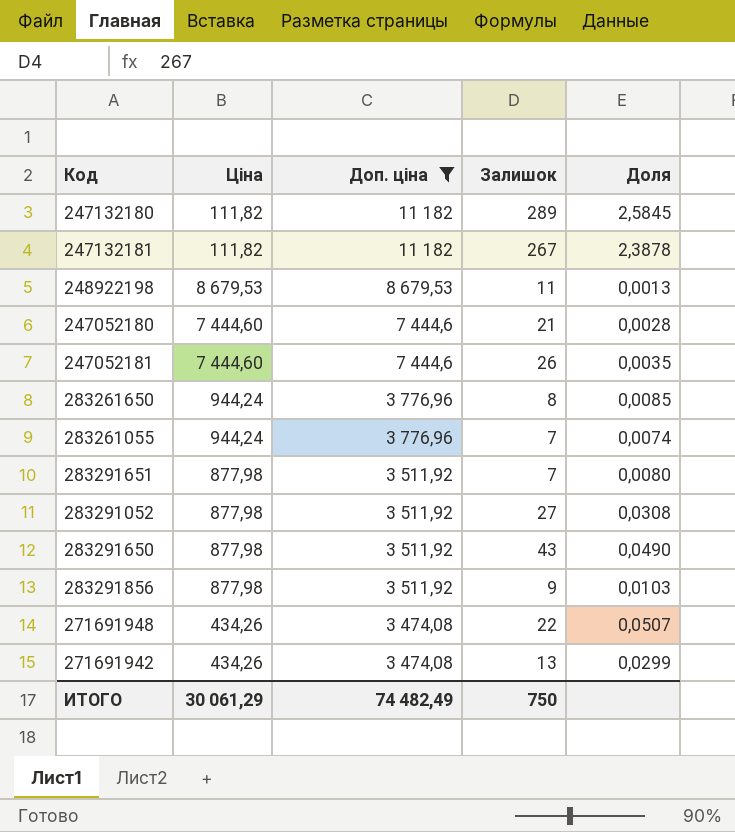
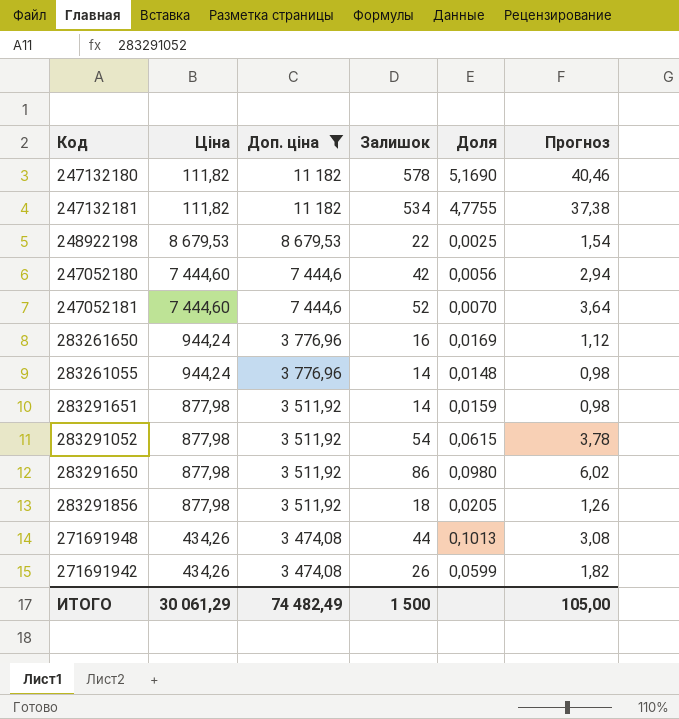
column Прогноз | formula: none -> [Залишок] * 0,07
247132180 | Залишок: 289 -> 578
247132180 | Доля: 2,5845 -> 5,1690
247132181 | Залишок: 267 -> 534
247132181 | Доля: 2,3878 -> 4,7755
248922198 | Залишок: 11 -> 22
248922198 | Доля: 0,0013 -> 0,0025
247052180 | Залишок: 21 -> 42
247052180 | Доля: 0,0028 -> 0,0056
247052181 | Залишок: 26 -> 52
247052181 | Доля: 0,0035 -> 0,0070
283261650 | Залишок: 8 -> 16
283261650 | Доля: 0,0085 -> 0,0169
283261055 | Залишок: 7 -> 14
283261055 | Доля: 0,0074 -> 0,0148
283291651 | Залишок: 7 -> 14
283291651 | Доля: 0,0080 -> 0,0159
283291052 | Залишок: 27 -> 54
283291052 | Доля: 0,0308 -> 0,0615
283291650 | Залишок: 43 -> 86
283291650 | Доля: 0,0490 -> 0,0980
283291856 | Залишок: 9 -> 18
283291856 | Доля: 0,0103 -> 0,0205
271691948 | Залишок: 22 -> 44
271691948 | Доля: 0,0507 -> 0,1013
271691942 | Залишок: 13 -> 26
271691942 | Доля: 0,0299 -> 0,0599
ИТОГО | Залишок: 750 -> 1 500

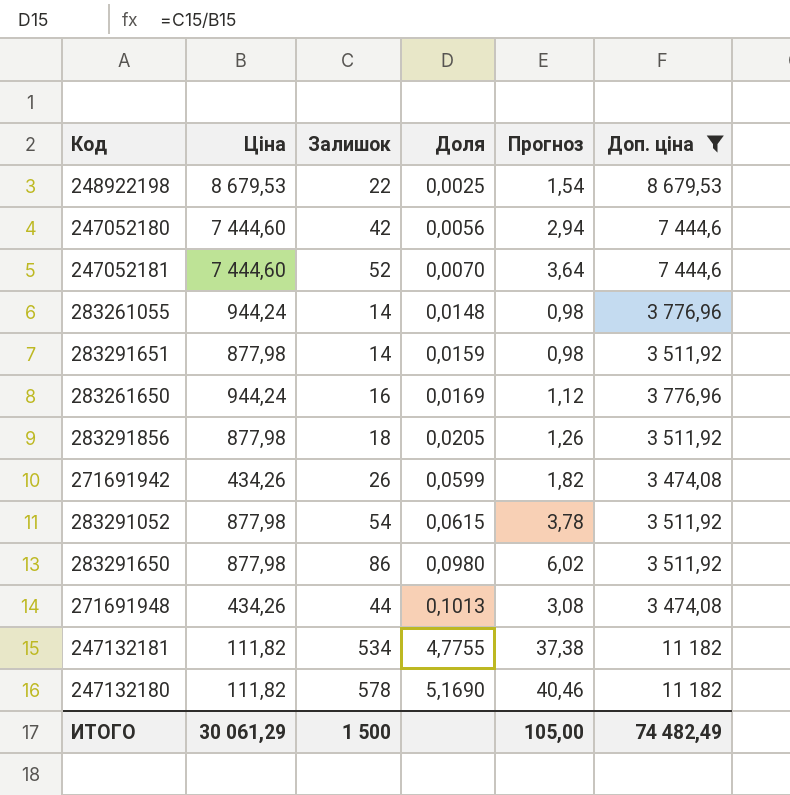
row order: Доп. ціна descending -> Доля ascending
column Доп. ціна | position: 3 -> 6

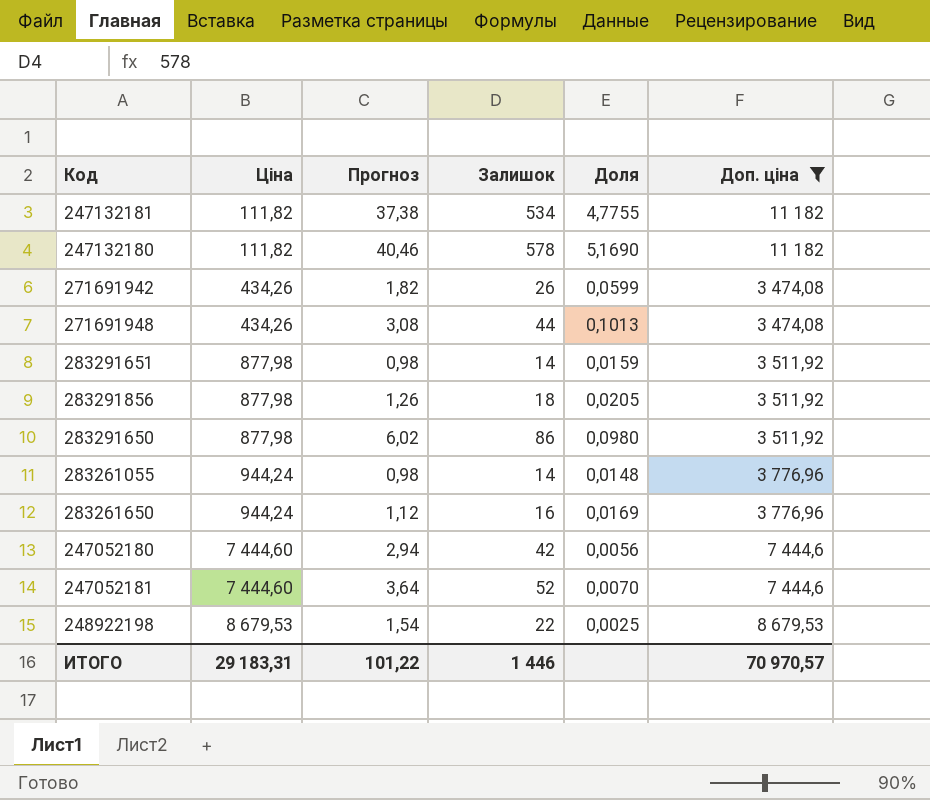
row order: Доля ascending -> Ціна ascending
column Прогноз | position: 5 -> 3
row 283291052: 877,98 | 54 | 0,0615 | 3,78 | 3 511,92 -> none
ИТОГО | Ціна: 30 061,29 -> 29 183,31
ИТОГО | Прогноз: 105,00 -> 101,22
ИТОГО | Залишок: 1 500 -> 1 446
ИТОГО | Доп. ціна: 74 482,49 -> 70 970,57

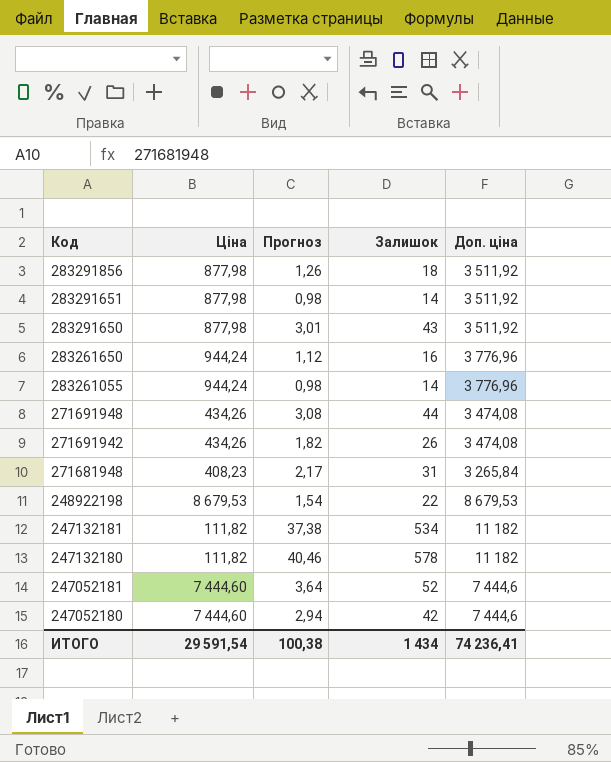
filter: Доп. ціна != 3 265,84 -> none
row order: Ціна ascending -> Код descending
column Доля | formula: [Залишок] / [Ціна] -> none
283291650 | Прогноз: 6,02 -> 3,01
283291650 | Залишок: 86 -> 43
ИТОГО | Ціна: 29 183,31 -> 29 591,54
ИТОГО | Прогноз: 101,22 -> 100,38
ИТОГО | Залишок: 1 446 -> 1 434
ИТОГО | Доп. ціна: 70 970,57 -> 74 236,41

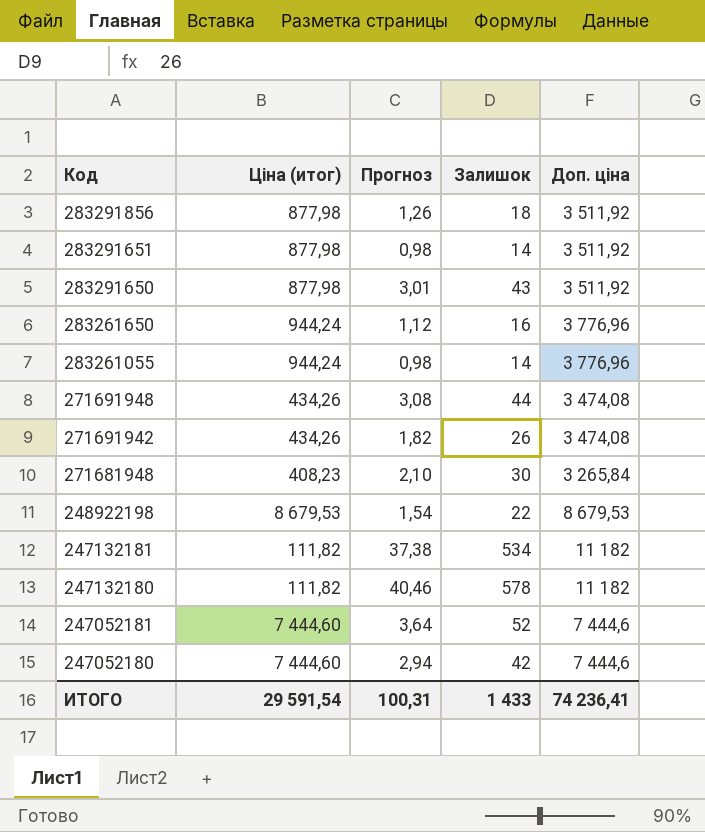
column name: Ціна -> Ціна (итог)
271681948 | Прогноз: 2,17 -> 2,10
271681948 | Залишок: 31 -> 30
ИТОГО | Прогноз: 100,38 -> 100,31
ИТОГО | Залишок: 1 434 -> 1 433

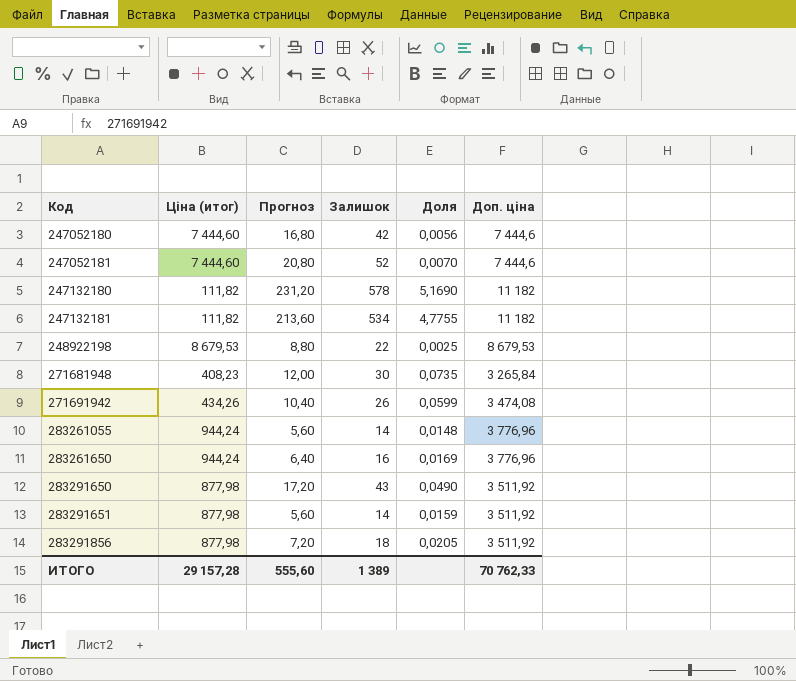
row order: Код descending -> Код ascending
column Прогноз | formula: [Залишок] * 0,07 -> [Залишок] * 0,4
column Доля | formula: none -> [Залишок] / [Ціна (итог)]
row 271691948: 434,26 | 3,08 | 44 | 3 474,08 -> none
ИТОГО | Ціна (итог): 29 591,54 -> 29 157,28
ИТОГО | Прогноз: 100,31 -> 555,60
ИТОГО | Залишок: 1 433 -> 1 389
ИТОГО | Доп. ціна: 74 236,41 -> 70 762,33

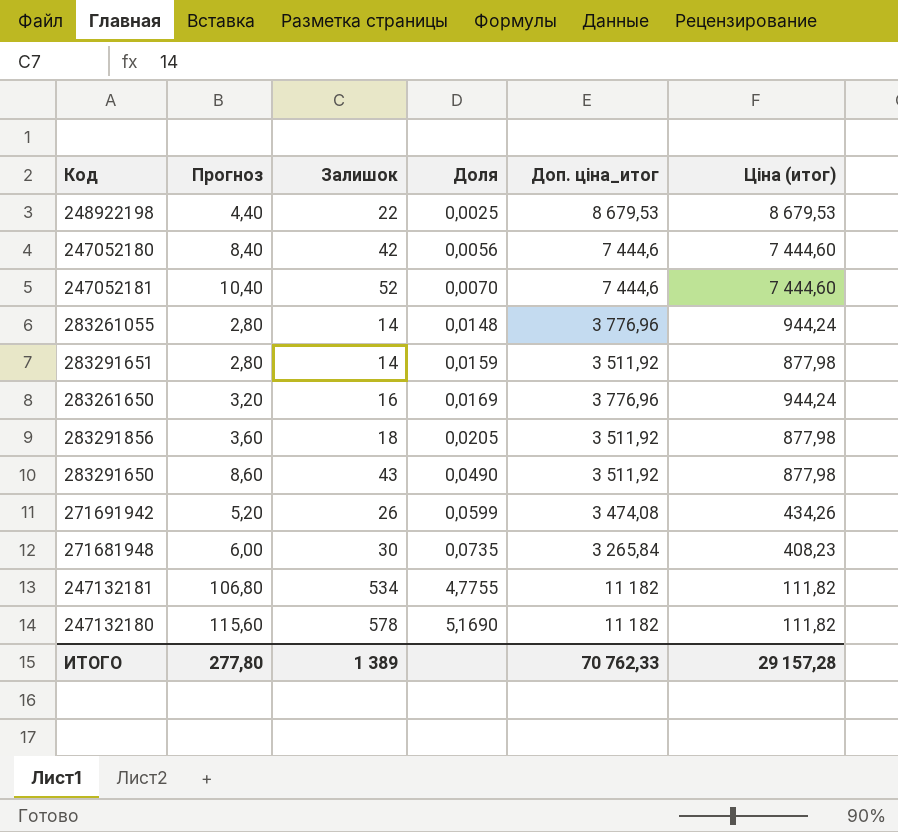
row order: Код ascending -> Доля ascending
column Прогноз | formula: [Залишок] * 0,4 -> [Залишок] * 0,2
column name: Доп. ціна -> Доп. ціна_итог
column Ціна (итог) | position: 2 -> 6
ИТОГО | Прогноз: 555,60 -> 277,80

